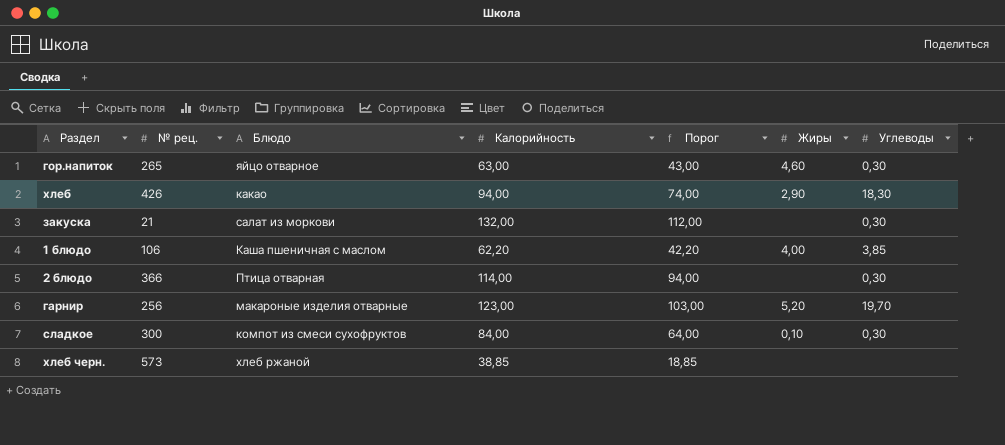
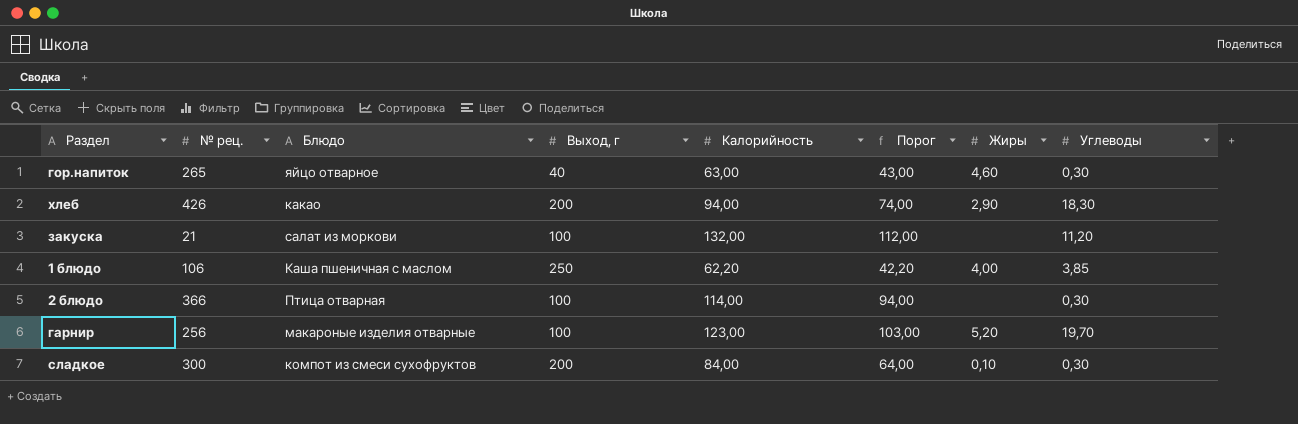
column Выход, г | position: none -> 4
row хлеб черн.: 573 | хлеб ржаной | 38,85 | 18,85 | none | none -> none
закуска | Углеводы: 0,30 -> 11,20

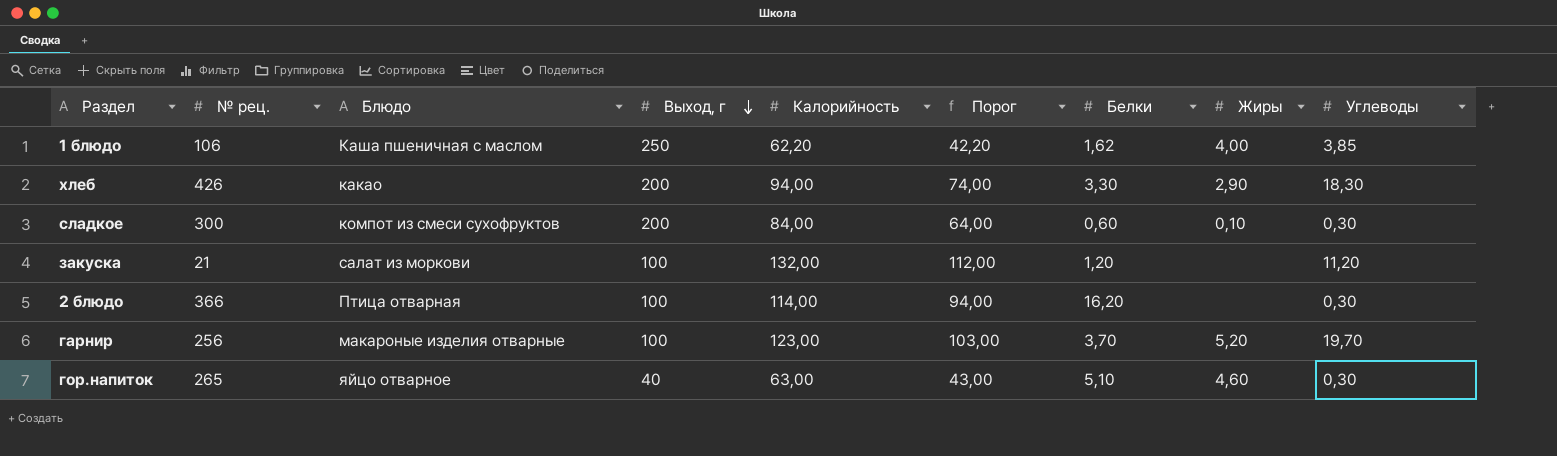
row order: none -> Выход, г descending
column Белки | position: none -> 7

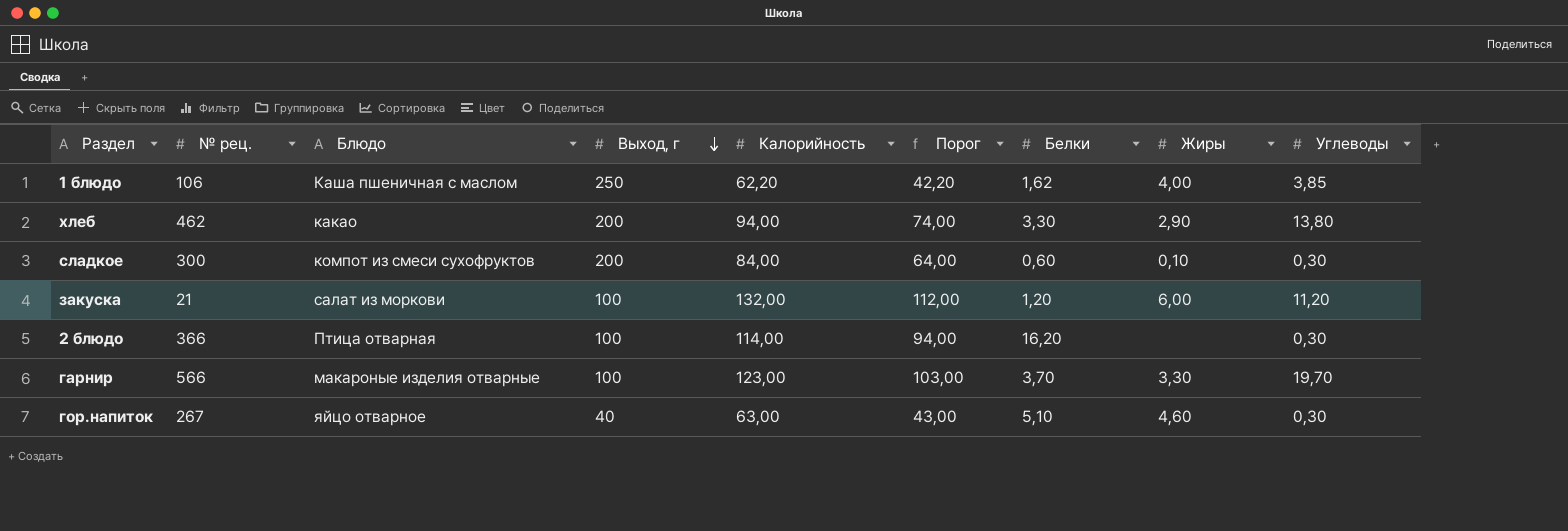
хлеб | № рец.: 426 -> 462
хлеб | Углеводы: 18,30 -> 13,80
закуска | Жиры: none -> 6,00
гарнир | № рец.: 256 -> 566
гарнир | Жиры: 5,20 -> 3,30
гор.напиток | № рец.: 265 -> 267

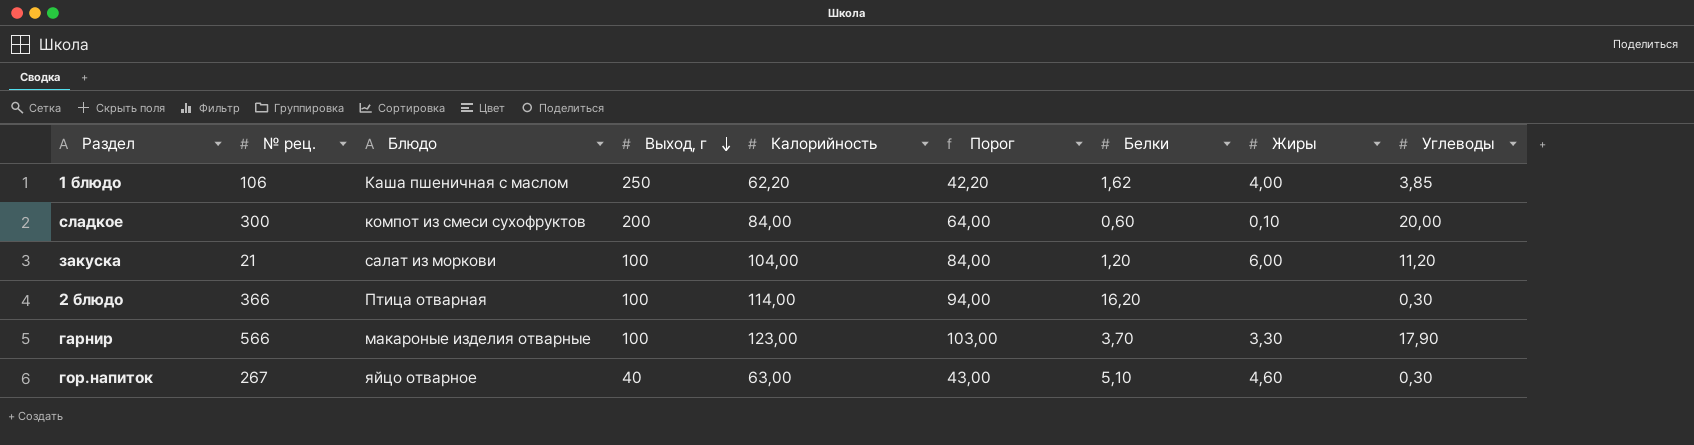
row хлеб: 462 | какао | 200 | 94,00 | 74,00 | 3,30 | 2,90 | 13,80 -> none
сладкое | Углеводы: 0,30 -> 20,00
закуска | Калорийность: 132,00 -> 104,00
закуска | Порог: 112,00 -> 84,00
гарнир | Углеводы: 19,70 -> 17,90

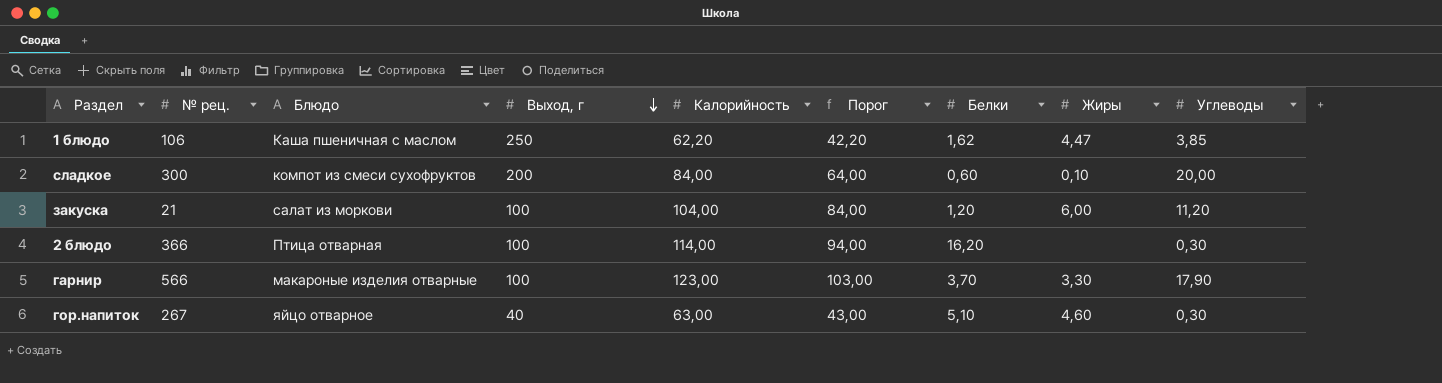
1 блюдо | Жиры: 4,00 -> 4,47

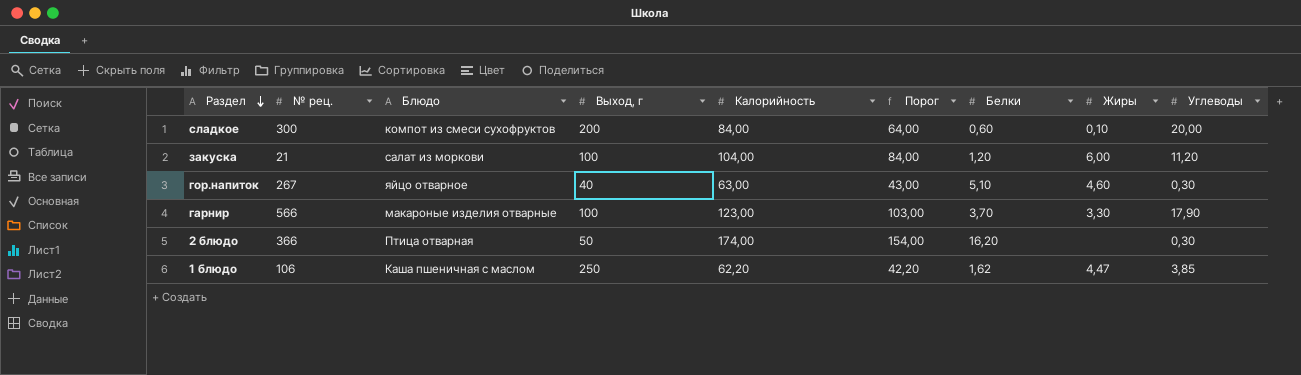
row order: Выход, г descending -> Раздел descending
2 блюдо | Выход, г: 100 -> 50
2 блюдо | Калорийность: 114,00 -> 174,00
2 блюдо | Порог: 94,00 -> 154,00

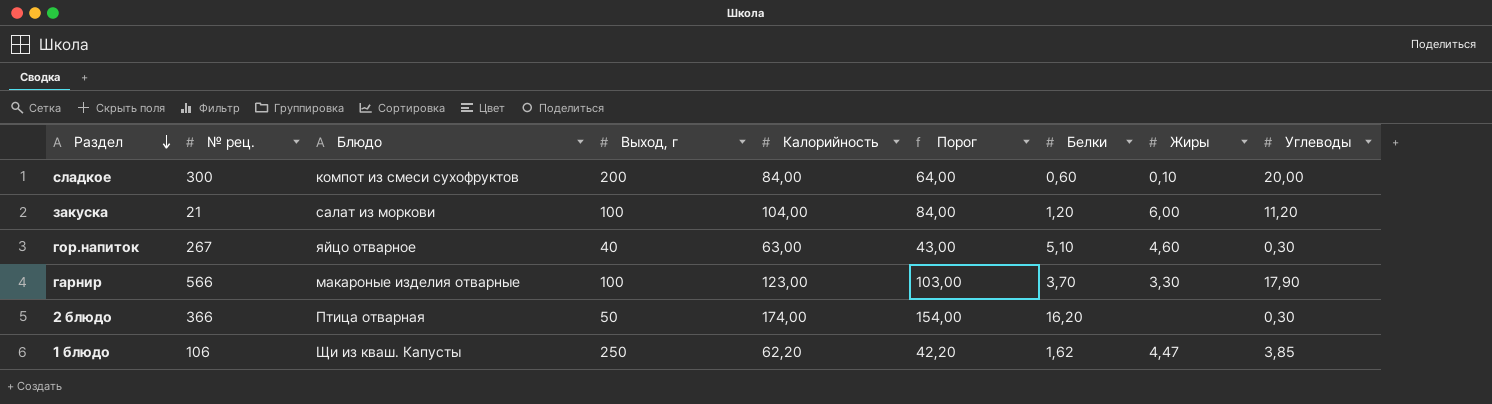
1 блюдо | Блюдо: Каша пшеничная с маслом -> Щи из кваш. Капусты

